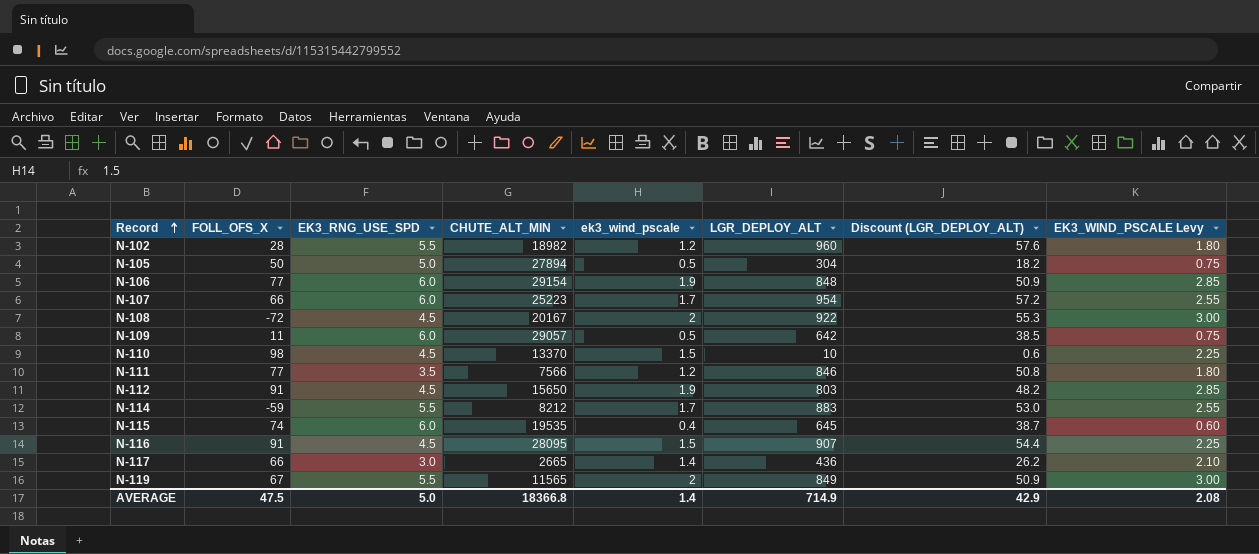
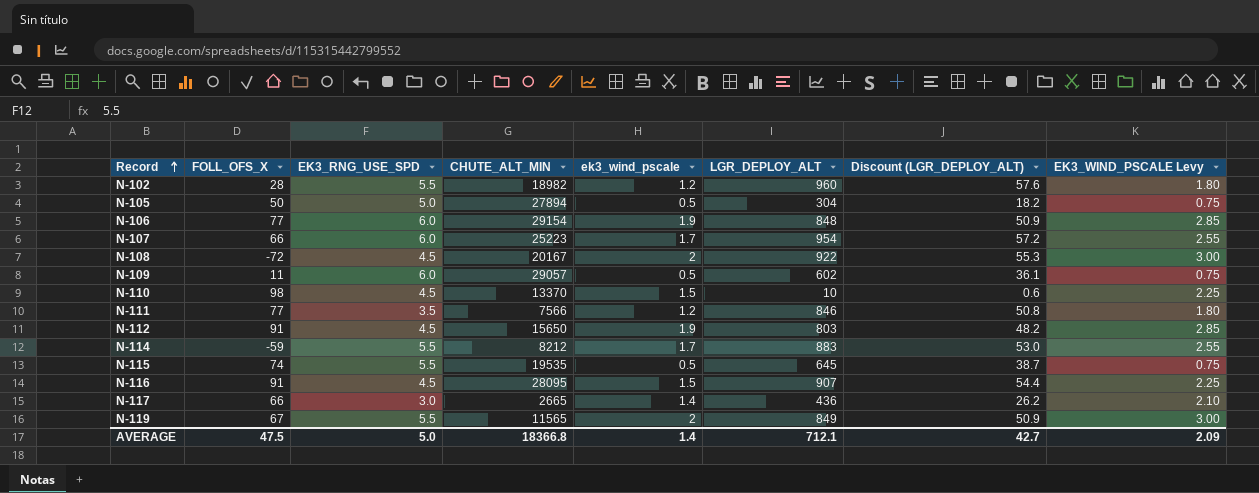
N-109 | LGR_DEPLOY_ALT: 642 -> 602
N-109 | Discount (LGR_DEPLOY_ALT): 38.5 -> 36.1
N-115 | EK3_RNG_USE_SPD: 6.0 -> 5.5
N-115 | ek3_wind_pscale: 0.4 -> 0.5
N-115 | EK3_WIND_PSCALE Levy: 0.60 -> 0.75
AVERAGE | LGR_DEPLOY_ALT: 714.9 -> 712.1
AVERAGE | Discount (LGR_DEPLOY_ALT): 42.9 -> 42.7
AVERAGE | EK3_WIND_PSCALE Levy: 2.08 -> 2.09

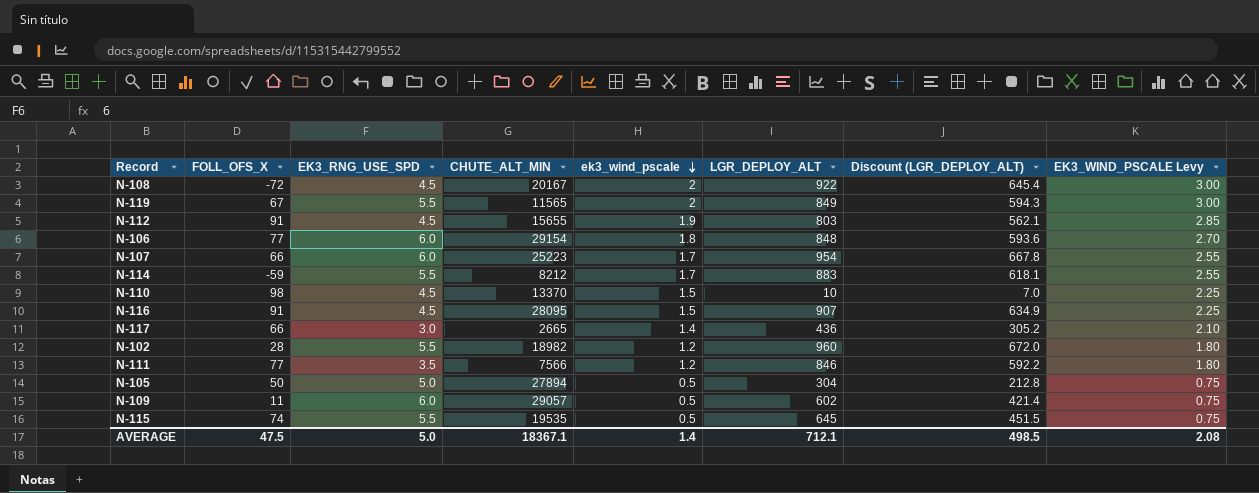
row order: Record ascending -> ek3_wind_pscale descending
column Discount (LGR_DEPLOY_ALT) | formula: [LGR_DEPLOY_ALT] * 0.06 -> [LGR_DEPLOY_ALT] * 0.7
N-112 | CHUTE_ALT_MIN: 15650 -> 15655
N-106 | ek3_wind_pscale: 1.9 -> 1.8
N-106 | EK3_WIND_PSCALE Levy: 2.85 -> 2.70
AVERAGE | CHUTE_ALT_MIN: 18366.8 -> 18367.1
AVERAGE | Discount (LGR_DEPLOY_ALT): 42.7 -> 498.5
AVERAGE | EK3_WIND_PSCALE Levy: 2.09 -> 2.08

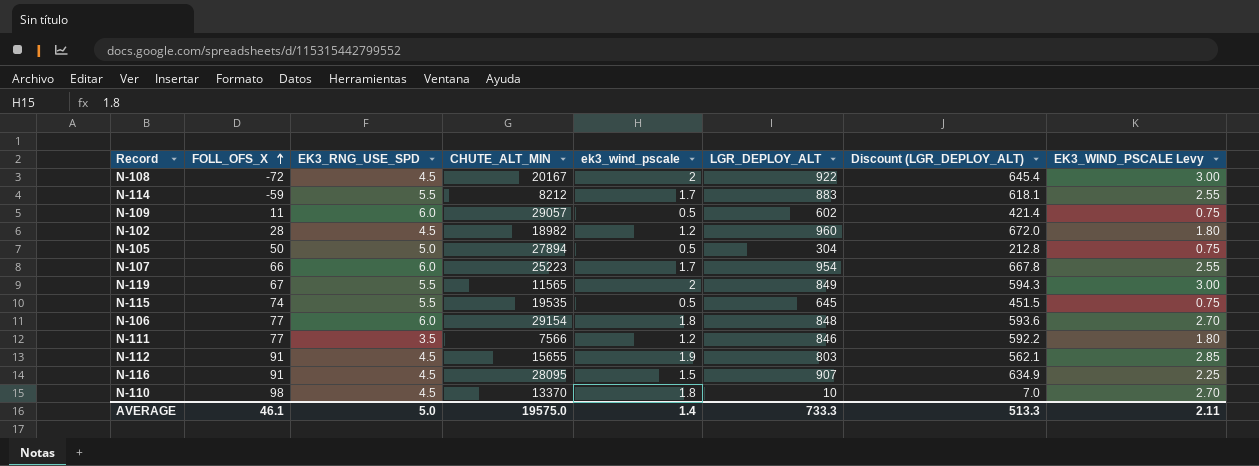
row order: ek3_wind_pscale descending -> FOLL_OFS_X ascending
row N-117: 66 | 3.0 | 2665 | 1.4 | 436 | 305.2 | 2.10 -> none
N-102 | EK3_RNG_USE_SPD: 5.5 -> 4.5
N-110 | ek3_wind_pscale: 1.5 -> 1.8
N-110 | EK3_WIND_PSCALE Levy: 2.25 -> 2.70
AVERAGE | FOLL_OFS_X: 47.5 -> 46.1
AVERAGE | CHUTE_ALT_MIN: 18367.1 -> 19575.0
AVERAGE | LGR_DEPLOY_ALT: 712.1 -> 733.3
AVERAGE | Discount (LGR_DEPLOY_ALT): 498.5 -> 513.3
AVERAGE | EK3_WIND_PSCALE Levy: 2.08 -> 2.11

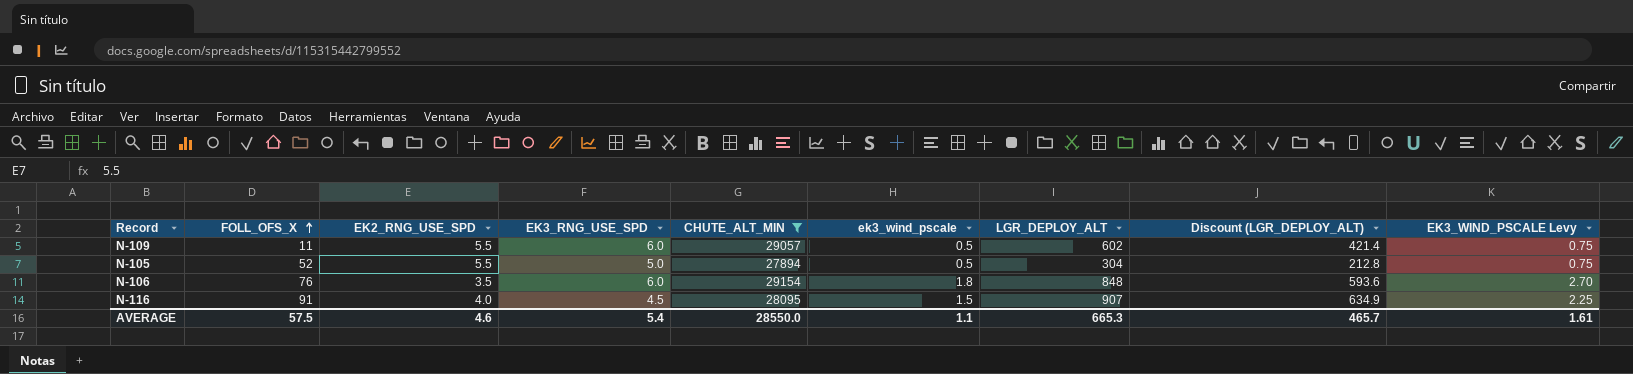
filter: none -> CHUTE_ALT_MIN >= 27894
column EK2_RNG_USE_SPD | position: none -> 3
N-105 | FOLL_OFS_X: 50 -> 52
N-106 | FOLL_OFS_X: 77 -> 76
AVERAGE | FOLL_OFS_X: 46.1 -> 57.5
AVERAGE | EK3_RNG_USE_SPD: 5.0 -> 5.4
AVERAGE | CHUTE_ALT_MIN: 19575.0 -> 28550.0
AVERAGE | ek3_wind_pscale: 1.4 -> 1.1
AVERAGE | LGR_DEPLOY_ALT: 733.3 -> 665.3
AVERAGE | Discount (LGR_DEPLOY_ALT): 513.3 -> 465.7
AVERAGE | EK3_WIND_PSCALE Levy: 2.11 -> 1.61

